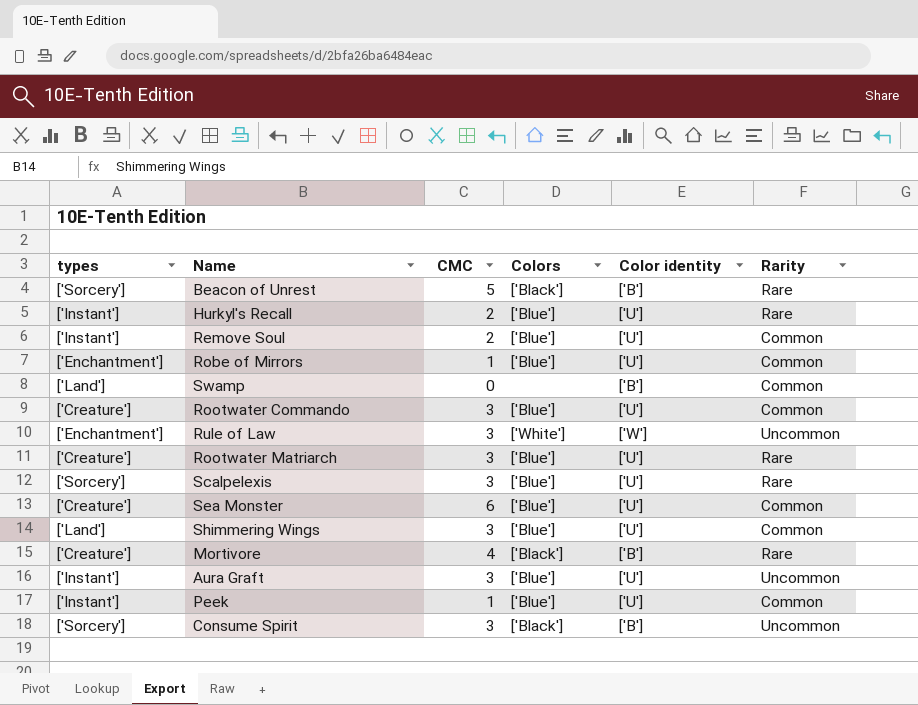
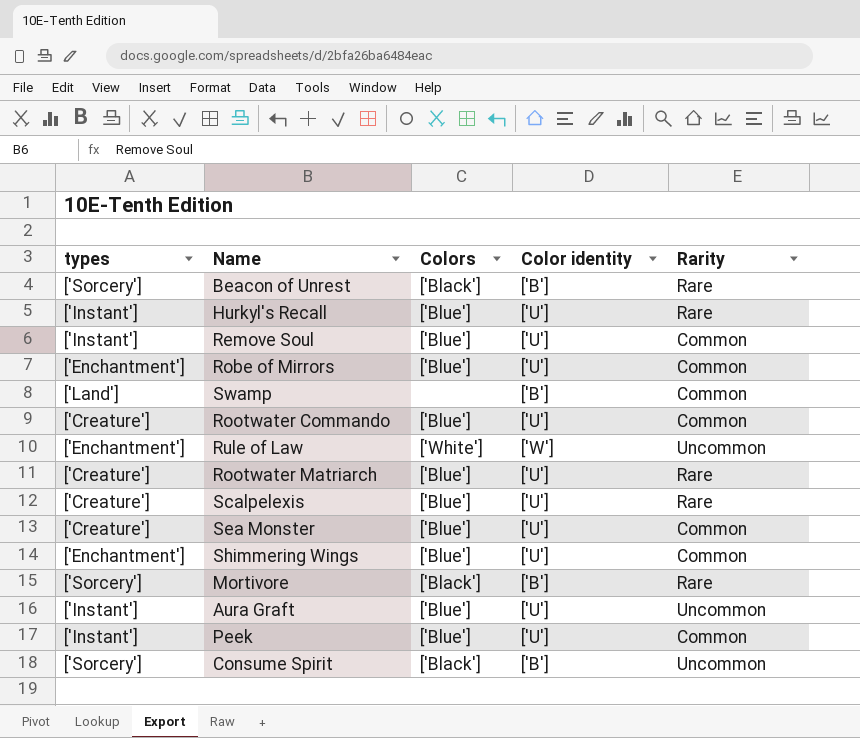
column CMC | position: 3 -> none
Scalpelexis | types: ['Sorcery'] -> ['Creature']
Shimmering Wings | types: ['Land'] -> ['Enchantment']
Mortivore | types: ['Creature'] -> ['Sorcery']

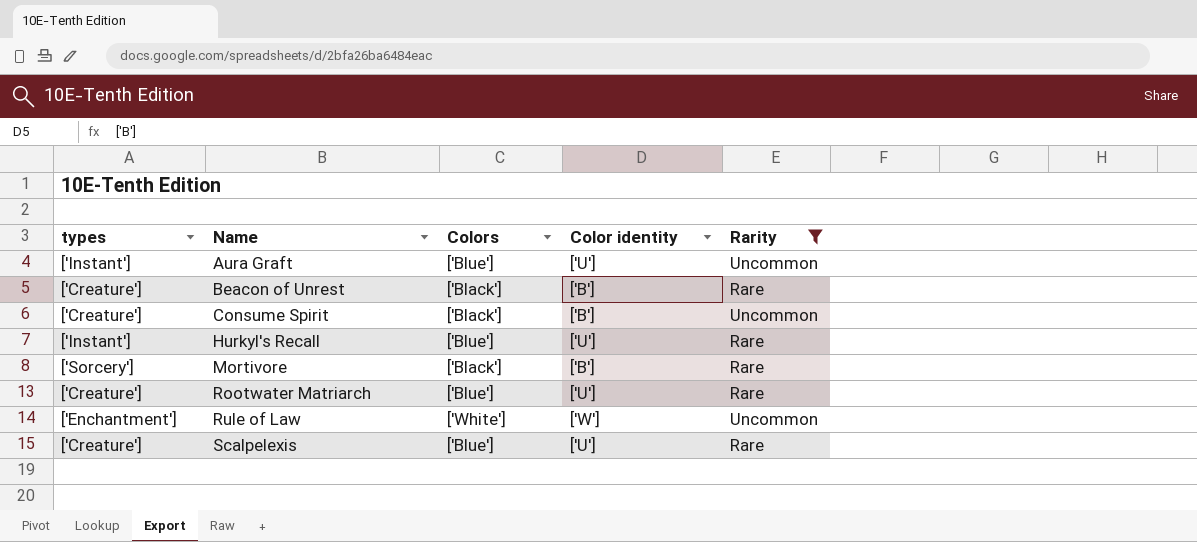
filter: none -> Rarity != Common
row order: none -> Name ascending
Beacon of Unrest | types: ['Sorcery'] -> ['Creature']
Consume Spirit | types: ['Sorcery'] -> ['Creature']

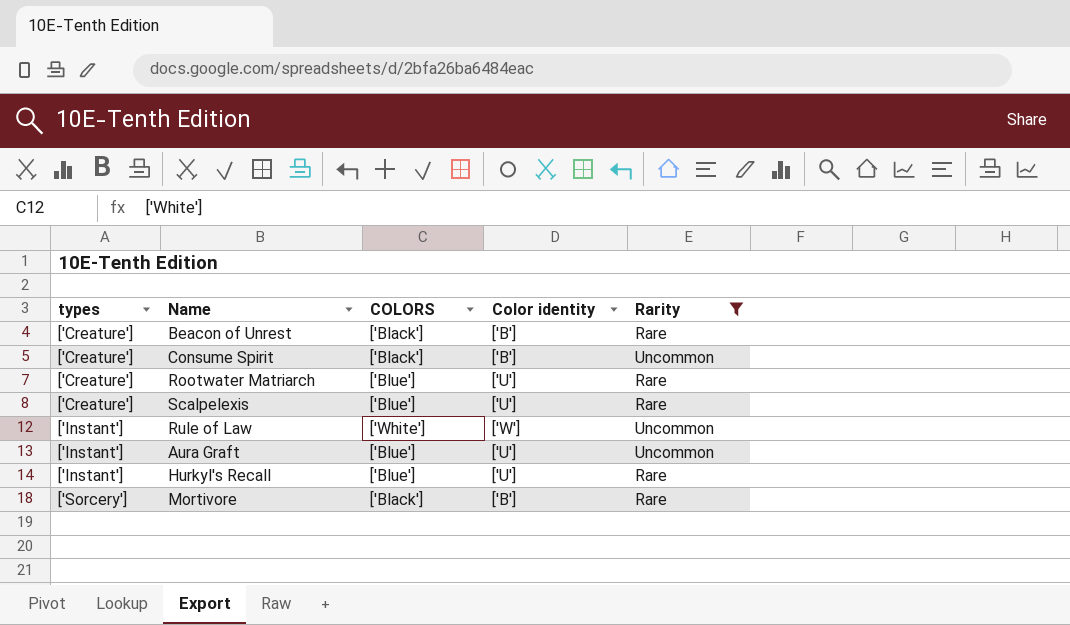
row order: Name ascending -> types ascending
column name: Colors -> COLORS
Rule of Law | types: ['Enchantment'] -> ['Instant']

